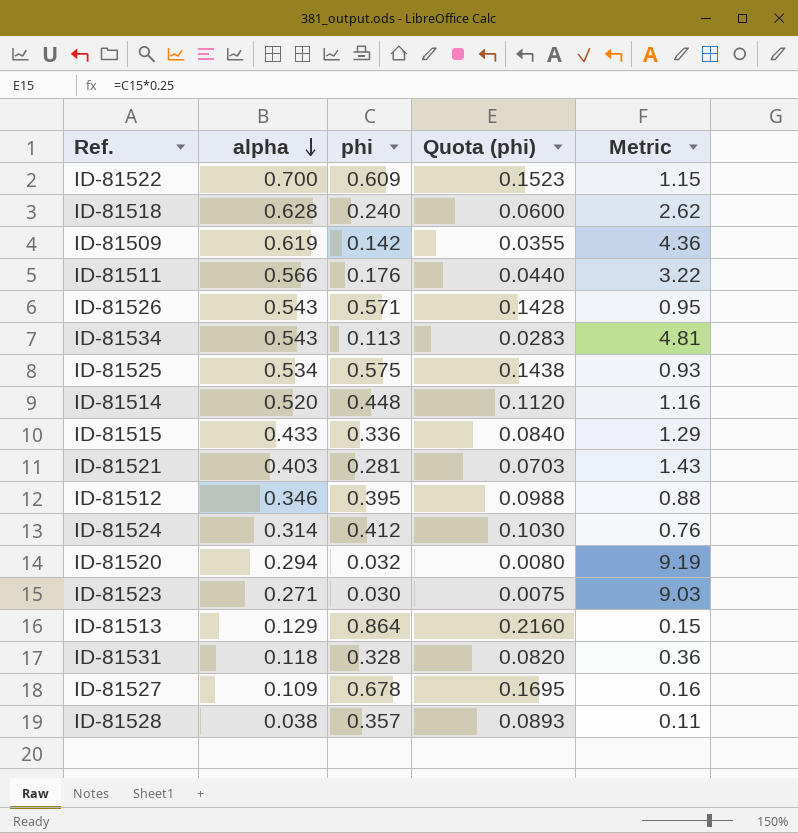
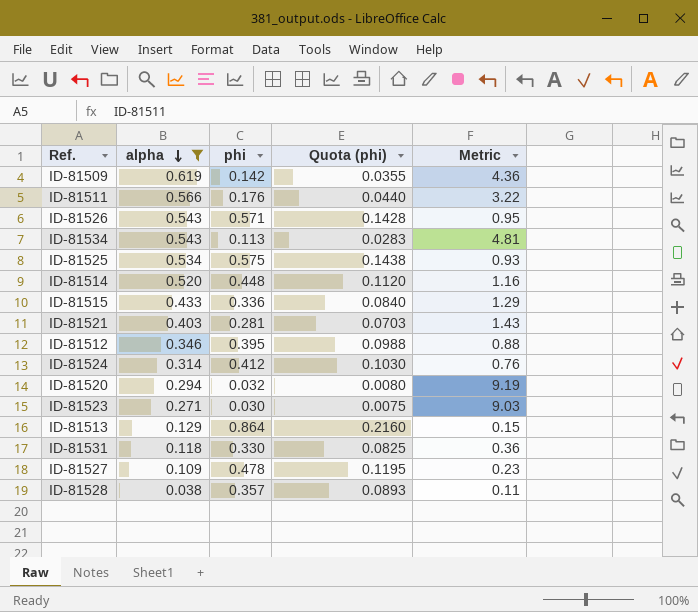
filter: none -> alpha <= 0.619
ID-81531 | phi: 0.328 -> 0.330
ID-81531 | Quota (phi): 0.0820 -> 0.0825
ID-81527 | phi: 0.678 -> 0.478
ID-81527 | Quota (phi): 0.1695 -> 0.1195
ID-81527 | Metric: 0.16 -> 0.23

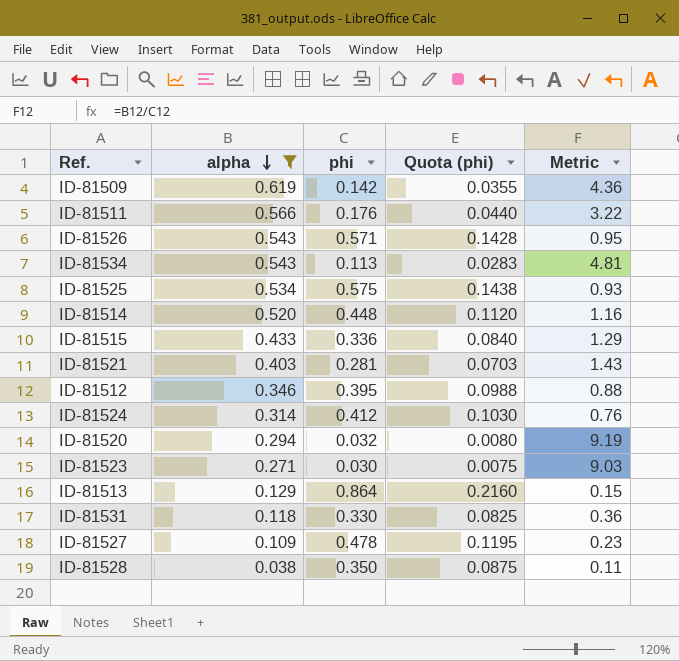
ID-81528 | phi: 0.357 -> 0.350
ID-81528 | Quota (phi): 0.0893 -> 0.0875

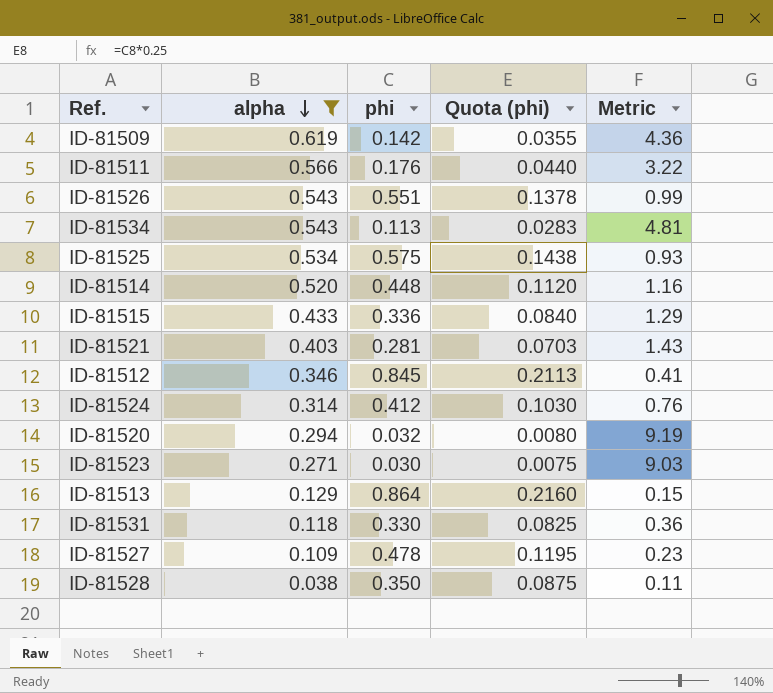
ID-81526 | phi: 0.571 -> 0.551
ID-81526 | Quota (phi): 0.1428 -> 0.1378
ID-81526 | Metric: 0.95 -> 0.99
ID-81512 | phi: 0.395 -> 0.845
ID-81512 | Quota (phi): 0.0988 -> 0.2113
ID-81512 | Metric: 0.88 -> 0.41

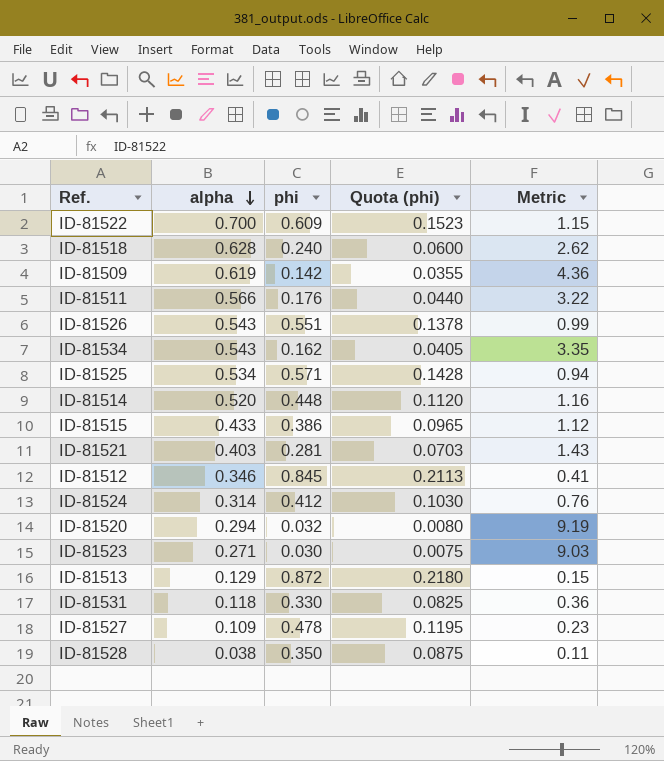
filter: alpha <= 0.619 -> none
ID-81534 | phi: 0.113 -> 0.162
ID-81534 | Quota (phi): 0.0283 -> 0.0405
ID-81534 | Metric: 4.81 -> 3.35
ID-81525 | phi: 0.575 -> 0.571
ID-81525 | Quota (phi): 0.1438 -> 0.1428
ID-81525 | Metric: 0.93 -> 0.94
ID-81515 | phi: 0.336 -> 0.386
ID-81515 | Quota (phi): 0.0840 -> 0.0965
ID-81515 | Metric: 1.29 -> 1.12
ID-81513 | phi: 0.864 -> 0.872
ID-81513 | Quota (phi): 0.2160 -> 0.2180

